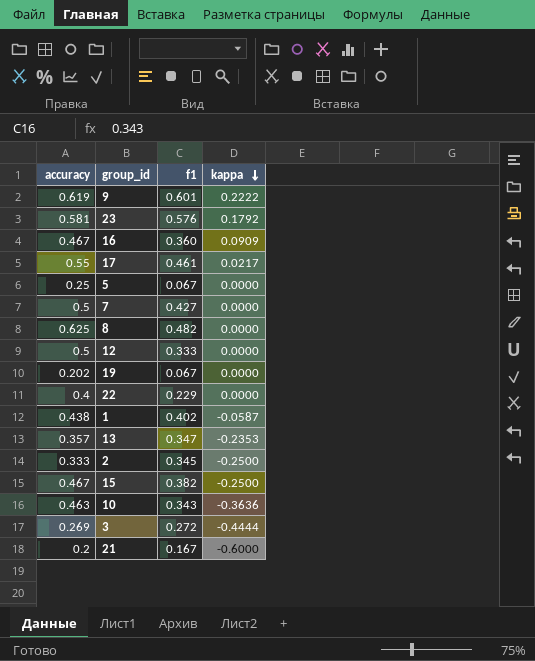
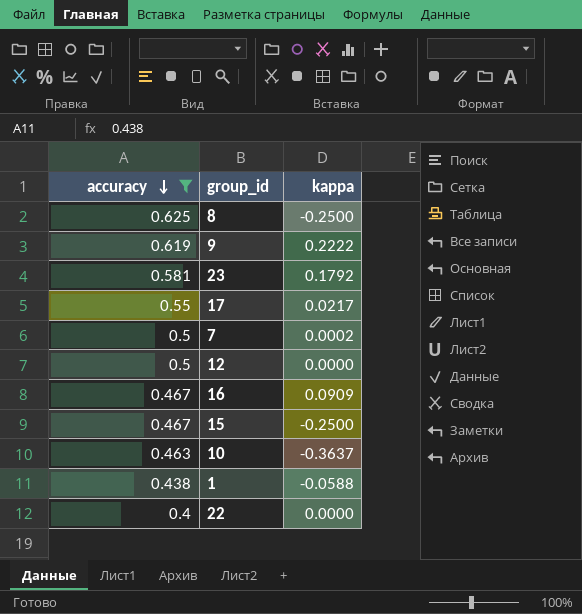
filter: none -> accuracy >= 0.4
row order: kappa descending -> accuracy descending
column f1 | position: 3 -> none
8 | kappa: 0.0000 -> -0.2500
7 | kappa: 0.0000 -> 0.0002
10 | kappa: -0.3636 -> -0.3637
1 | kappa: -0.0587 -> -0.0588

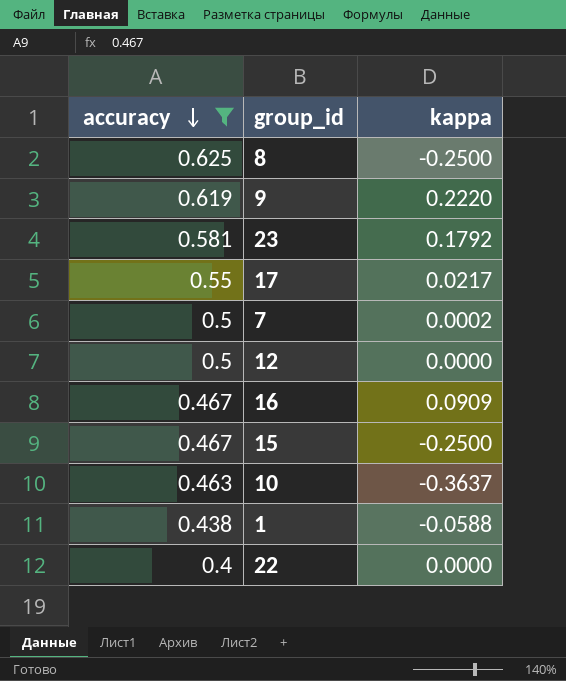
9 | kappa: 0.2222 -> 0.2220

